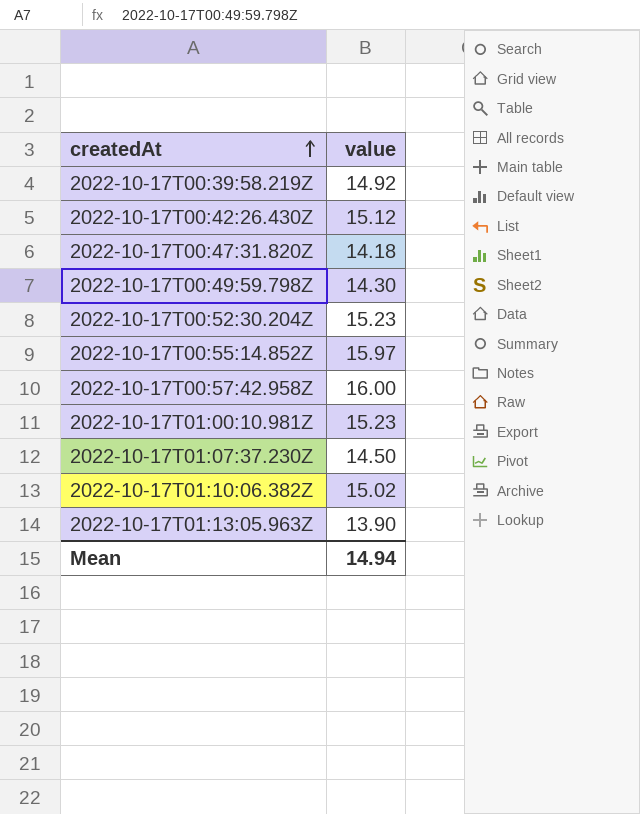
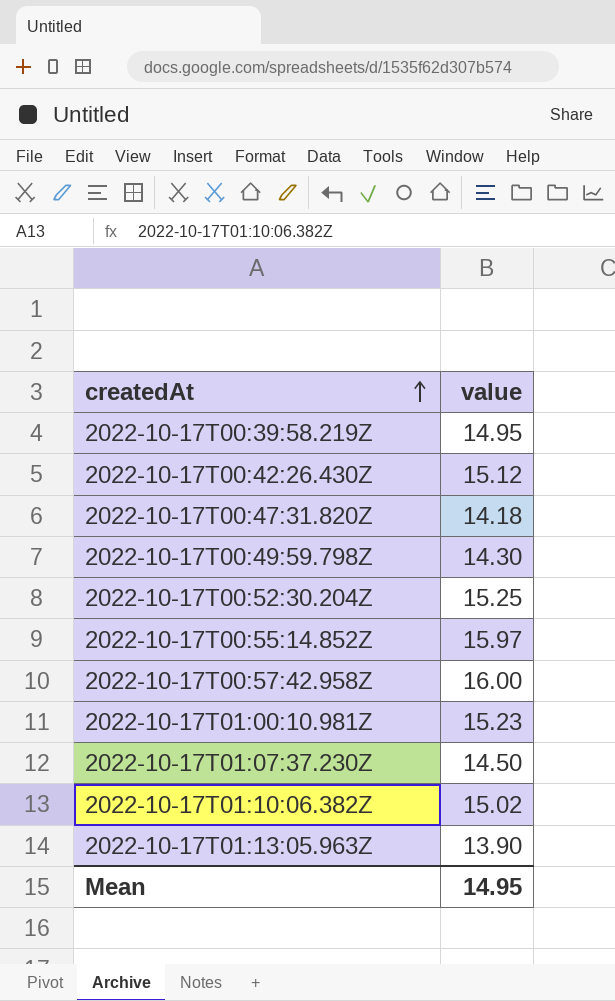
2022-10-17T00:39:58.219Z | value: 14.92 -> 14.95
2022-10-17T00:52:30.204Z | value: 15.23 -> 15.25
Mean | value: 14.94 -> 14.95

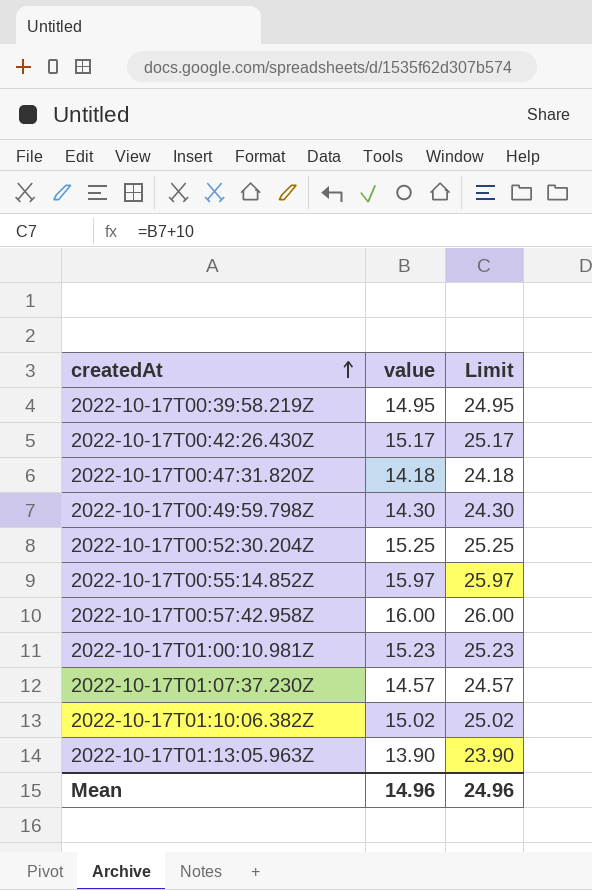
column Limit | formula: none -> [value] + 10
2022-10-17T00:42:26.430Z | value: 15.12 -> 15.17
2022-10-17T01:07:37.230Z | value: 14.50 -> 14.57
Mean | value: 14.95 -> 14.96

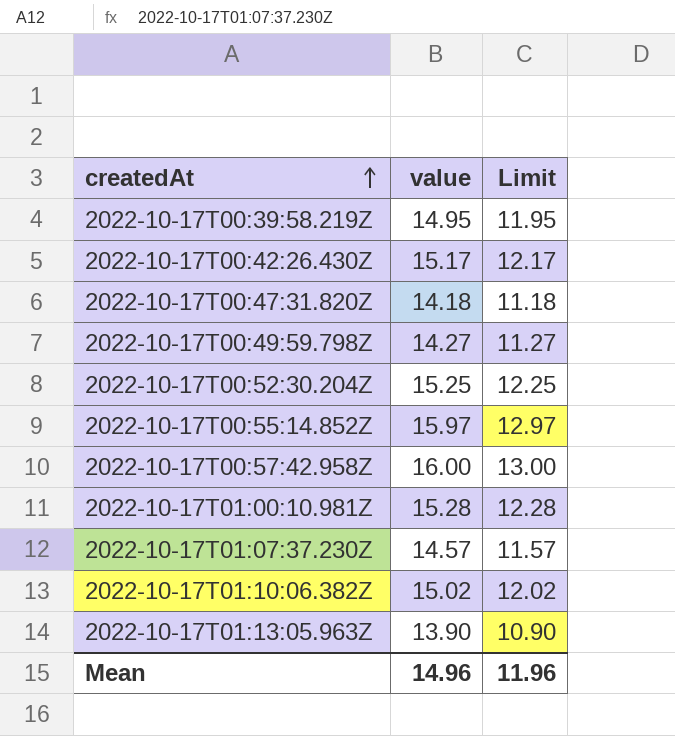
column Limit | formula: [value] + 10 -> [value] - 3
2022-10-17T00:49:59.798Z | value: 14.30 -> 14.27
2022-10-17T01:00:10.981Z | value: 15.23 -> 15.28
Mean | Limit: 24.96 -> 11.96

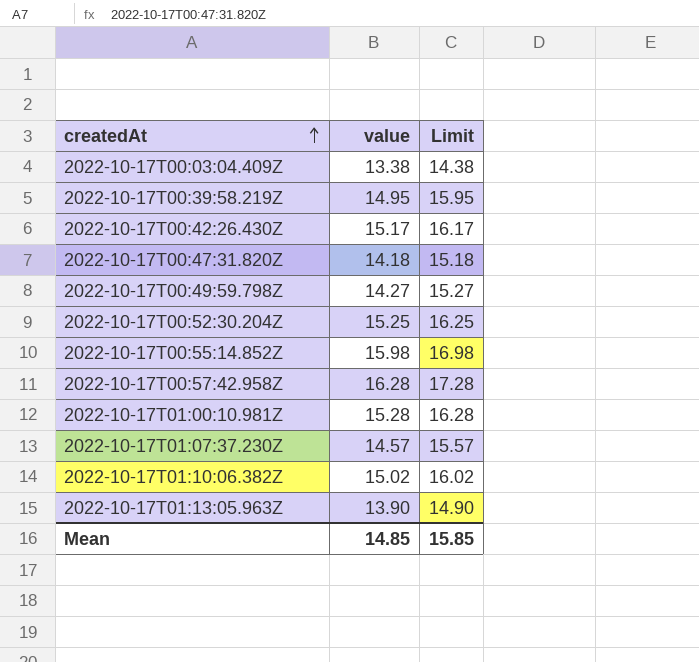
column Limit | formula: [value] - 3 -> [value] + 1
row 2022-10-17T00:03:04.409Z: none -> 13.38 | 14.38
2022-10-17T00:55:14.852Z | value: 15.97 -> 15.98
2022-10-17T00:57:42.958Z | value: 16.00 -> 16.28
Mean | value: 14.96 -> 14.85
Mean | Limit: 11.96 -> 15.85

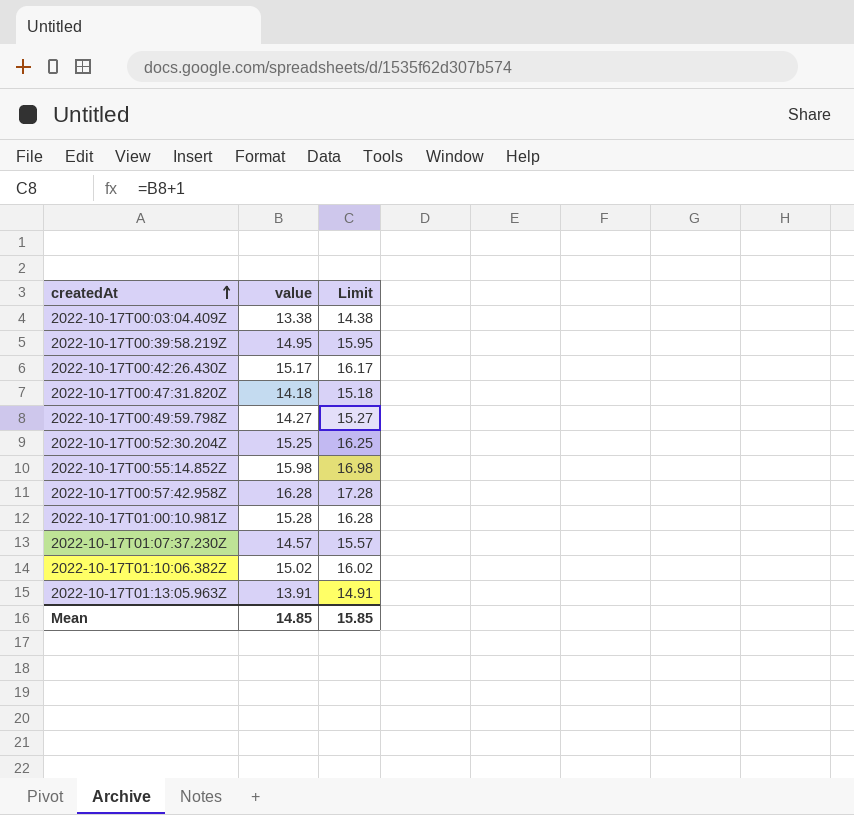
2022-10-17T01:13:05.963Z | value: 13.90 -> 13.91
2022-10-17T01:13:05.963Z | Limit: 14.90 -> 14.91

